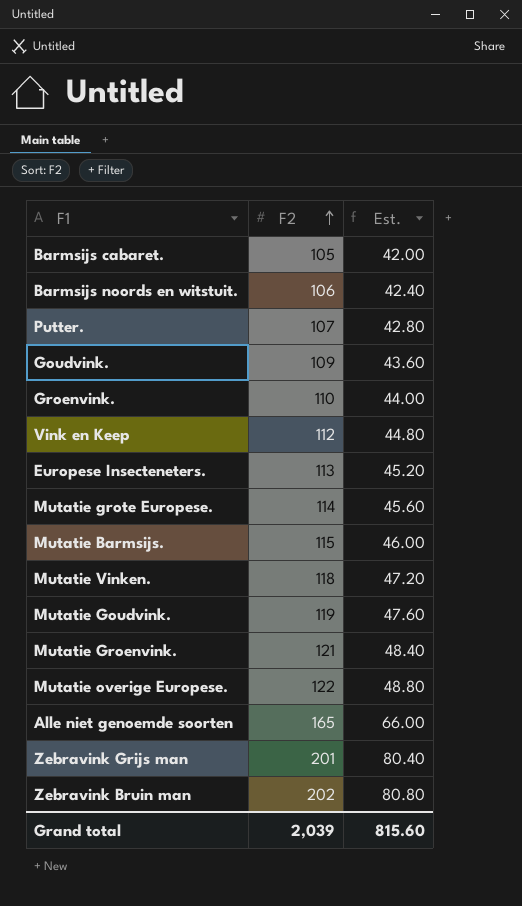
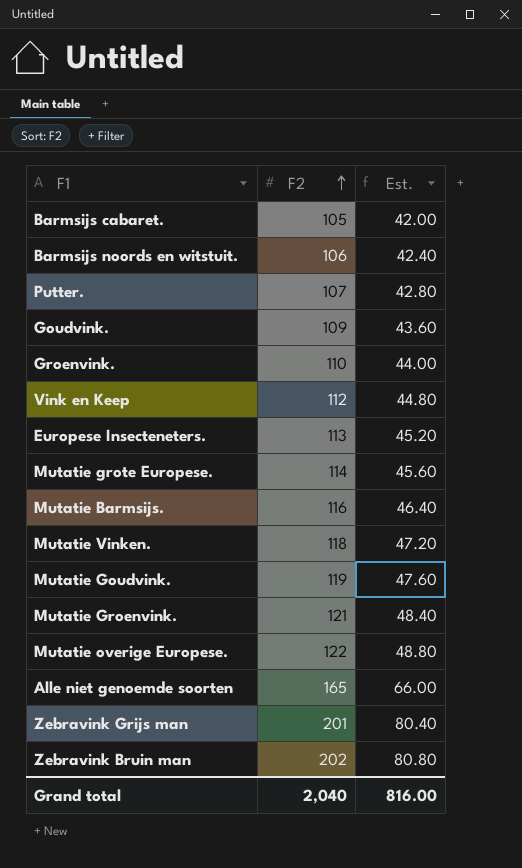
Mutatie Barmsijs. | F2: 115 -> 116
Mutatie Barmsijs. | Est.: 46.00 -> 46.40
Grand total | F2: 2,039 -> 2,040
Grand total | Est.: 815.60 -> 816.00

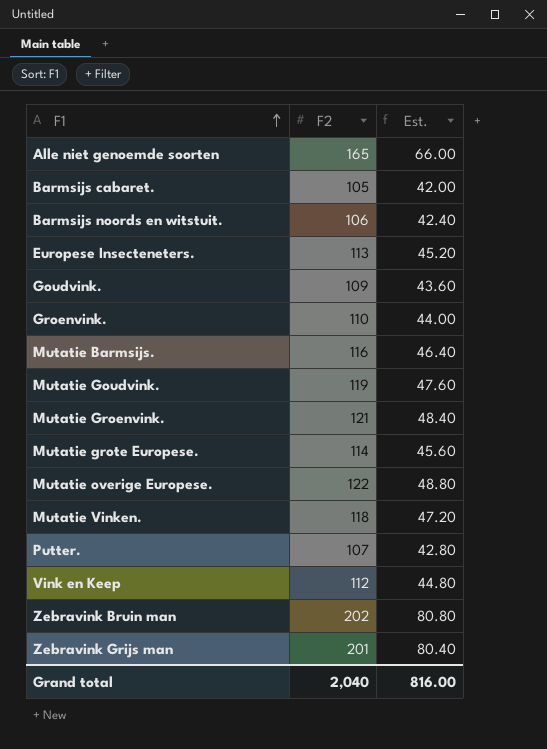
row order: F2 ascending -> F1 ascending

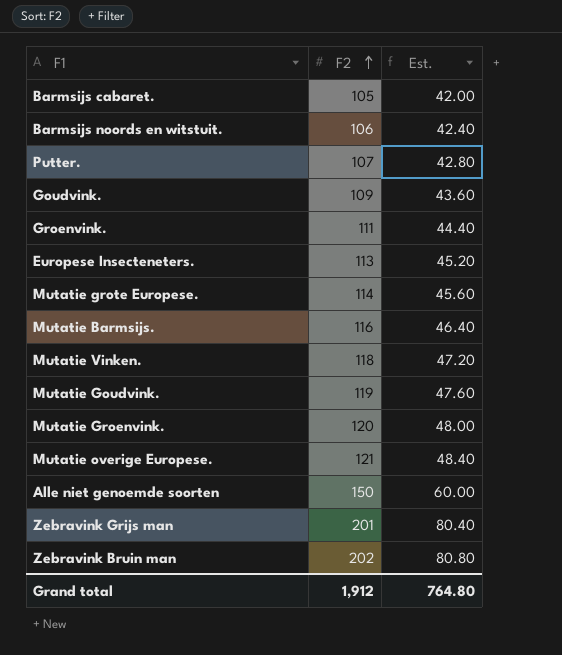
row order: F1 ascending -> F2 ascending
row Vink en Keep: 112 | 44.80 -> none
Groenvink. | F2: 110 -> 111
Groenvink. | Est.: 44.00 -> 44.40
Mutatie Groenvink. | F2: 121 -> 120
Mutatie Groenvink. | Est.: 48.40 -> 48.00
Mutatie overige Europese. | F2: 122 -> 121
Mutatie overige Europese. | Est.: 48.80 -> 48.40
Alle niet genoemde soorten | F2: 165 -> 150
Alle niet genoemde soorten | Est.: 66.00 -> 60.00
Grand total | F2: 2,040 -> 1,912
Grand total | Est.: 816.00 -> 764.80

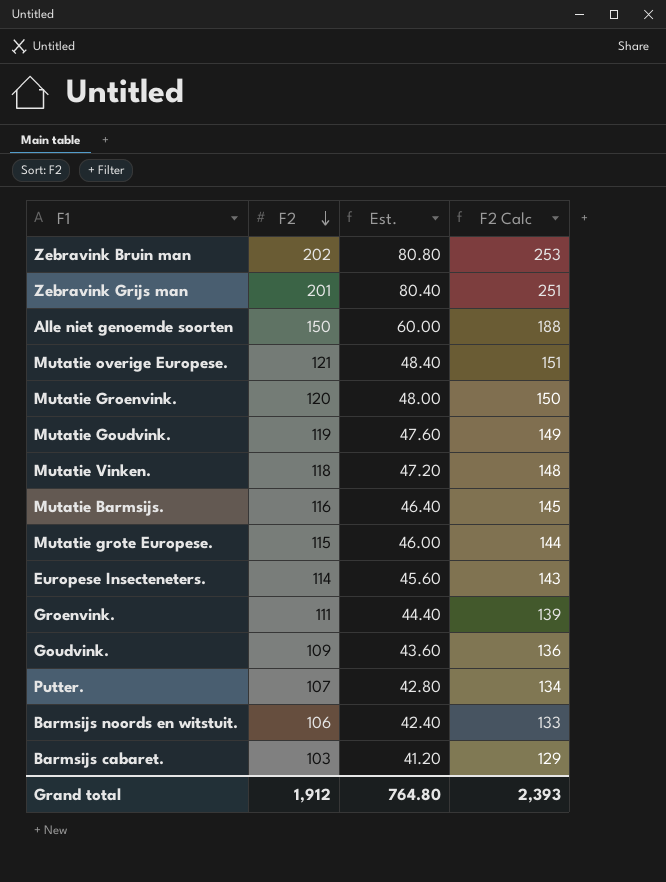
row order: F2 ascending -> F2 descending
column F2 Calc | formula: none -> [F2] * 1.25
Mutatie grote Europese. | F2: 114 -> 115
Mutatie grote Europese. | Est.: 45.60 -> 46.00
Europese Insecteneters. | F2: 113 -> 114
Europese Insecteneters. | Est.: 45.20 -> 45.60
Barmsijs cabaret. | F2: 105 -> 103
Barmsijs cabaret. | Est.: 42.00 -> 41.20

